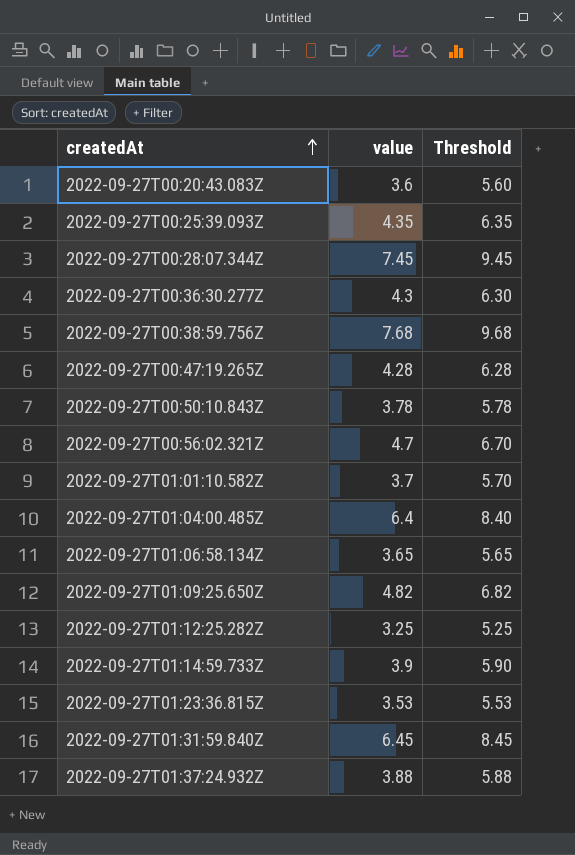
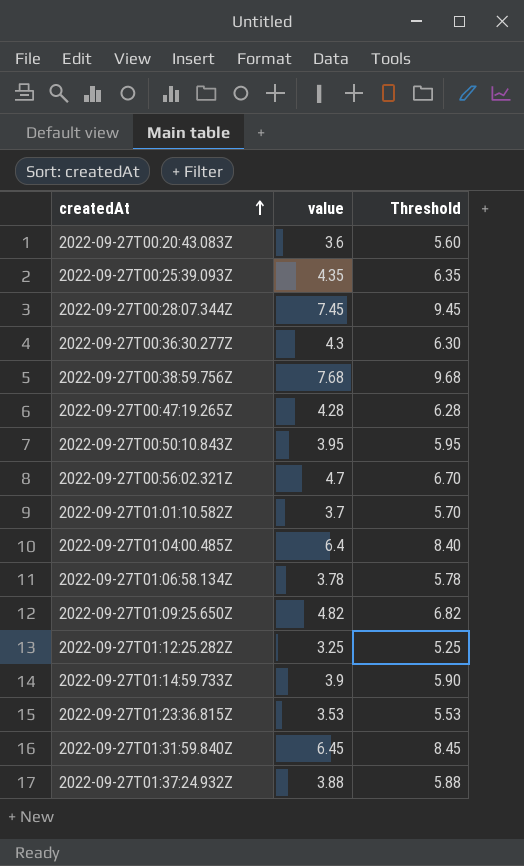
2022-09-27T00:50:10.843Z | value: 3.78 -> 3.95
2022-09-27T00:50:10.843Z | Threshold: 5.78 -> 5.95
2022-09-27T01:06:58.134Z | value: 3.65 -> 3.78
2022-09-27T01:06:58.134Z | Threshold: 5.65 -> 5.78

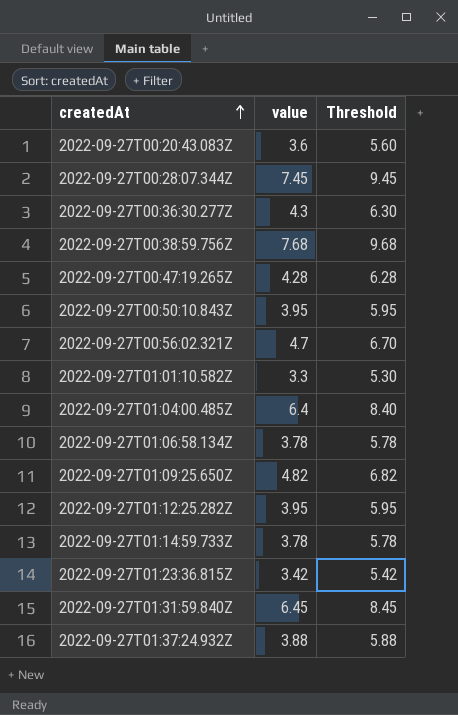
row 2022-09-27T00:25:39.093Z: 4.35 | 6.35 -> none
2022-09-27T01:01:10.582Z | value: 3.7 -> 3.3
2022-09-27T01:01:10.582Z | Threshold: 5.70 -> 5.30
2022-09-27T01:12:25.282Z | value: 3.25 -> 3.95
2022-09-27T01:12:25.282Z | Threshold: 5.25 -> 5.95
2022-09-27T01:14:59.733Z | value: 3.9 -> 3.78
2022-09-27T01:14:59.733Z | Threshold: 5.90 -> 5.78
2022-09-27T01:23:36.815Z | value: 3.53 -> 3.42
2022-09-27T01:23:36.815Z | Threshold: 5.53 -> 5.42

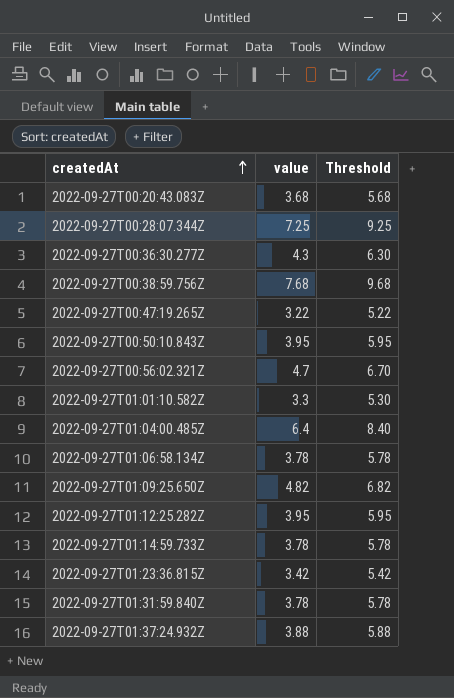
2022-09-27T00:20:43.083Z | value: 3.6 -> 3.68
2022-09-27T00:20:43.083Z | Threshold: 5.60 -> 5.68
2022-09-27T00:28:07.344Z | value: 7.45 -> 7.25
2022-09-27T00:28:07.344Z | Threshold: 9.45 -> 9.25
2022-09-27T00:47:19.265Z | value: 4.28 -> 3.22
2022-09-27T00:47:19.265Z | Threshold: 6.28 -> 5.22
2022-09-27T01:31:59.840Z | value: 6.45 -> 3.78
2022-09-27T01:31:59.840Z | Threshold: 8.45 -> 5.78

